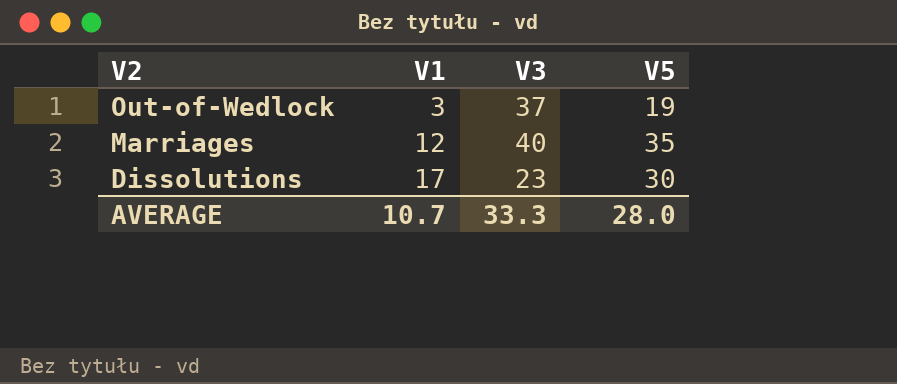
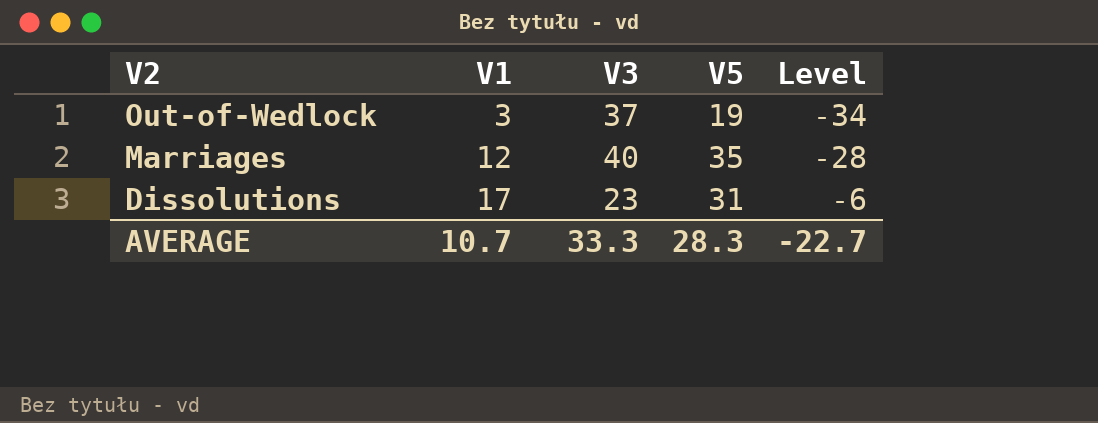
column Level | formula: none -> [V1] - [V3]
Dissolutions | V5: 30 -> 31
AVERAGE | V5: 28.0 -> 28.3

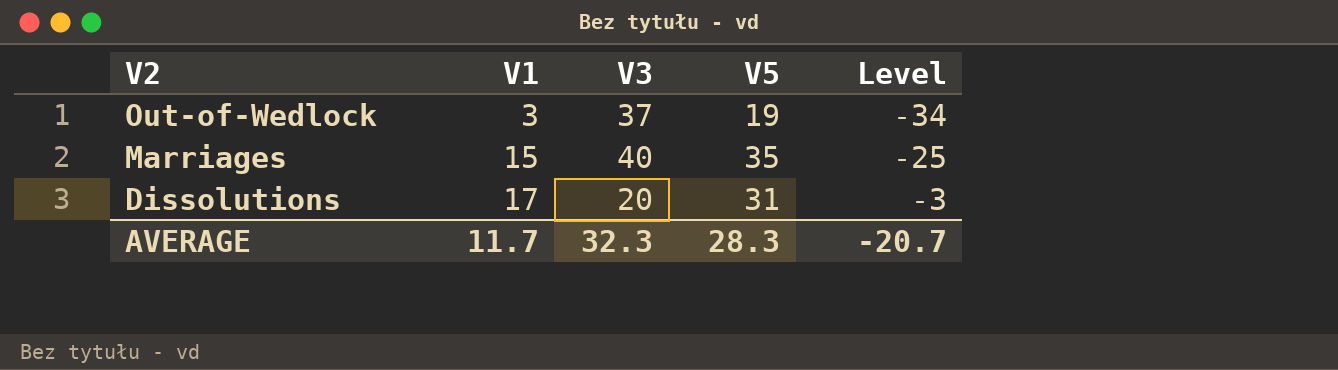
Marriages | V1: 12 -> 15
Marriages | Level: -28 -> -25
Dissolutions | V3: 23 -> 20
Dissolutions | Level: -6 -> -3
AVERAGE | V1: 10.7 -> 11.7
AVERAGE | V3: 33.3 -> 32.3
AVERAGE | Level: -22.7 -> -20.7

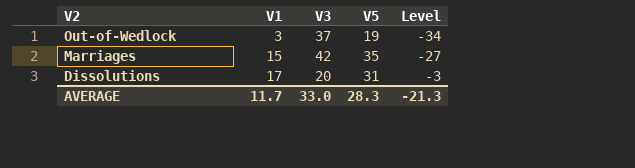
Marriages | V3: 40 -> 42
Marriages | Level: -25 -> -27
AVERAGE | V3: 32.3 -> 33.0
AVERAGE | Level: -20.7 -> -21.3

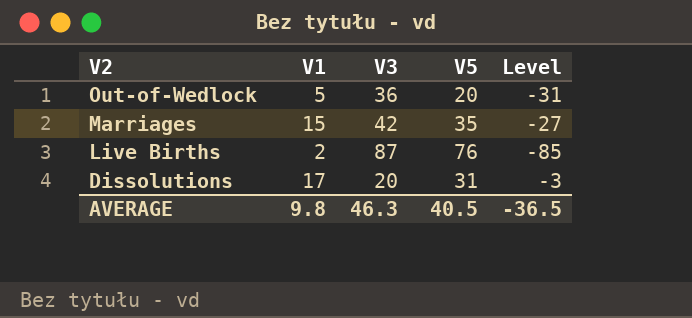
Out-of-Wedlock | V1: 3 -> 5
Out-of-Wedlock | V3: 37 -> 36
Out-of-Wedlock | V5: 19 -> 20
Out-of-Wedlock | Level: -34 -> -31
row Live Births: none -> 2 | 87 | 76 | -85
AVERAGE | V1: 11.7 -> 9.8
AVERAGE | V3: 33.0 -> 46.3
AVERAGE | V5: 28.3 -> 40.5
AVERAGE | Level: -21.3 -> -36.5

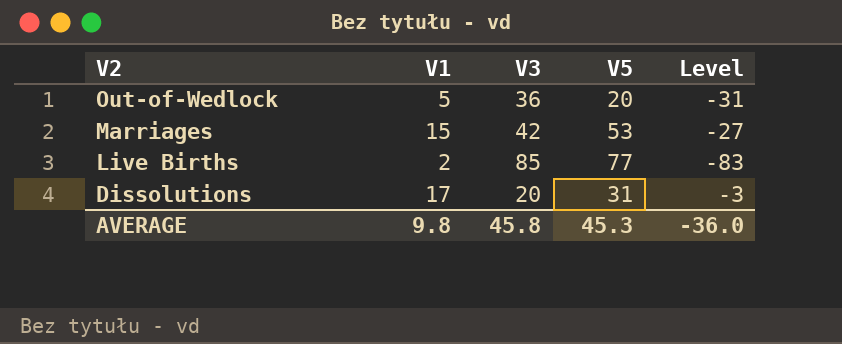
Marriages | V5: 35 -> 53
Live Births | V3: 87 -> 85
Live Births | V5: 76 -> 77
Live Births | Level: -85 -> -83
AVERAGE | V3: 46.3 -> 45.8
AVERAGE | V5: 40.5 -> 45.3
AVERAGE | Level: -36.5 -> -36.0

